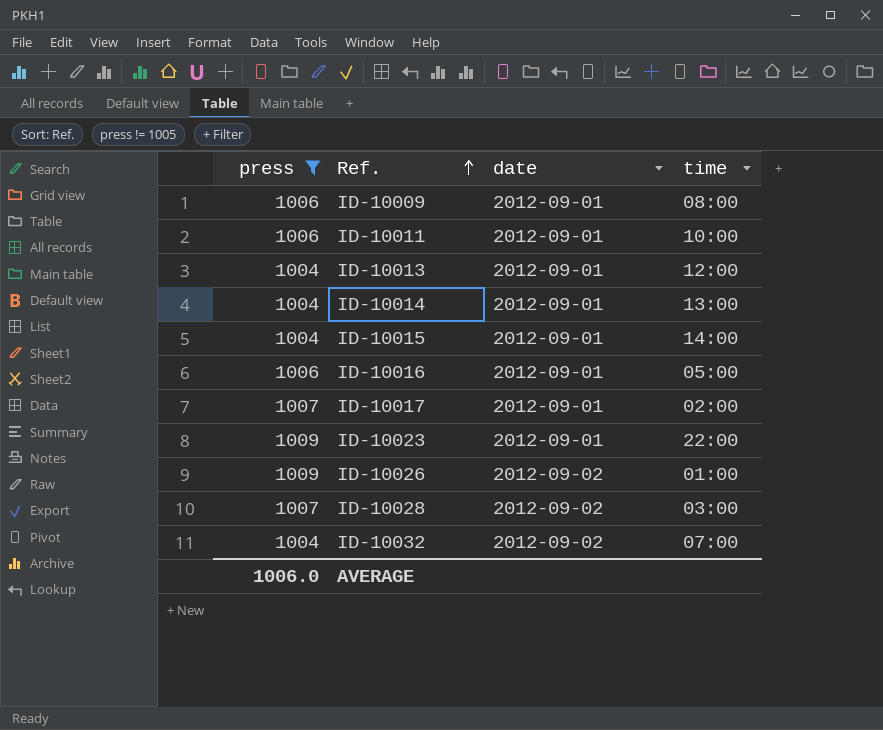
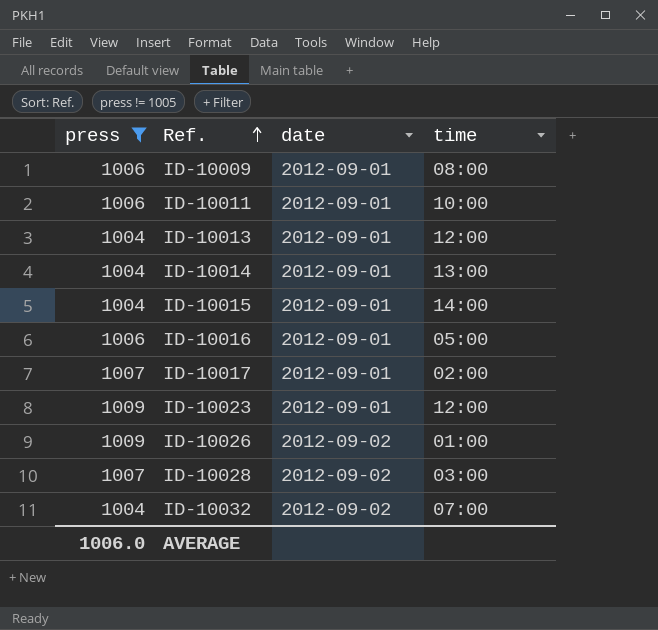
ID-10023 | time: 22:00 -> 12:00

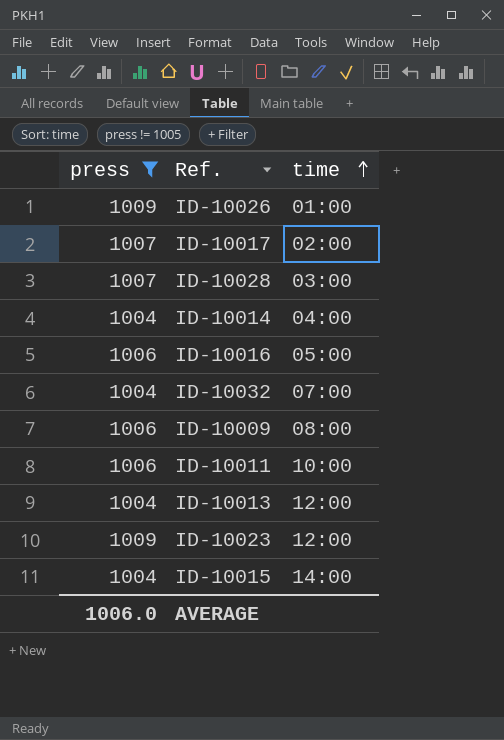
row order: Ref. ascending -> time ascending
column date | position: 3 -> none
ID-10014 | time: 13:00 -> 04:00

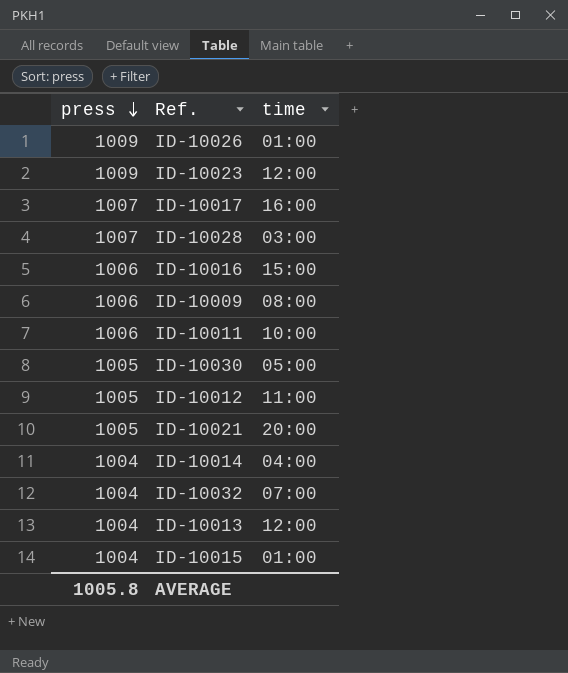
filter: press != 1005 -> none
row order: time ascending -> press descending
ID-10017 | time: 02:00 -> 16:00
ID-10016 | time: 05:00 -> 15:00
ID-10015 | time: 14:00 -> 01:00
AVERAGE | press: 1006.0 -> 1005.8

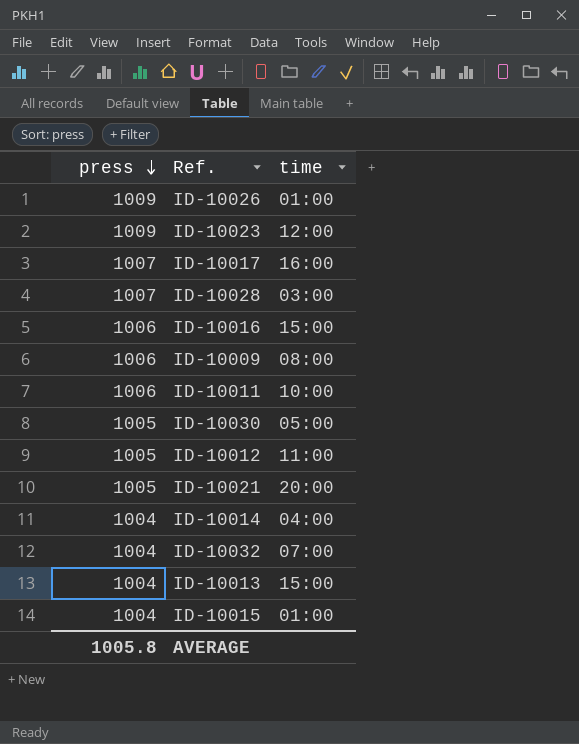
ID-10013 | time: 12:00 -> 15:00

